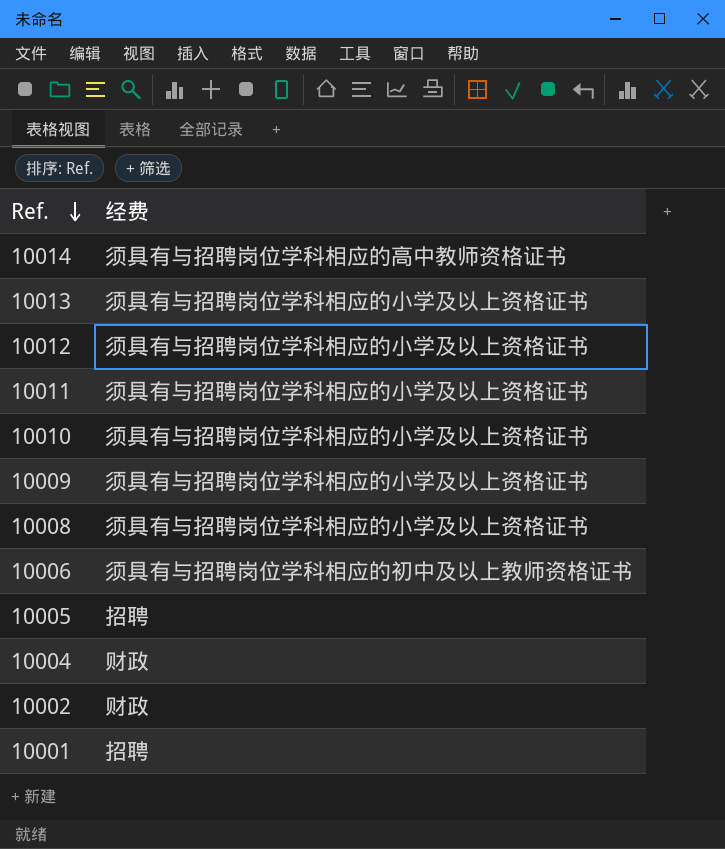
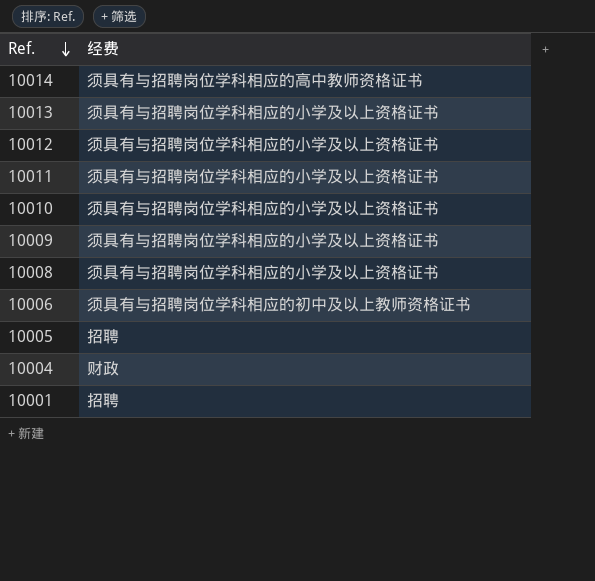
row 10002: 财政 -> none

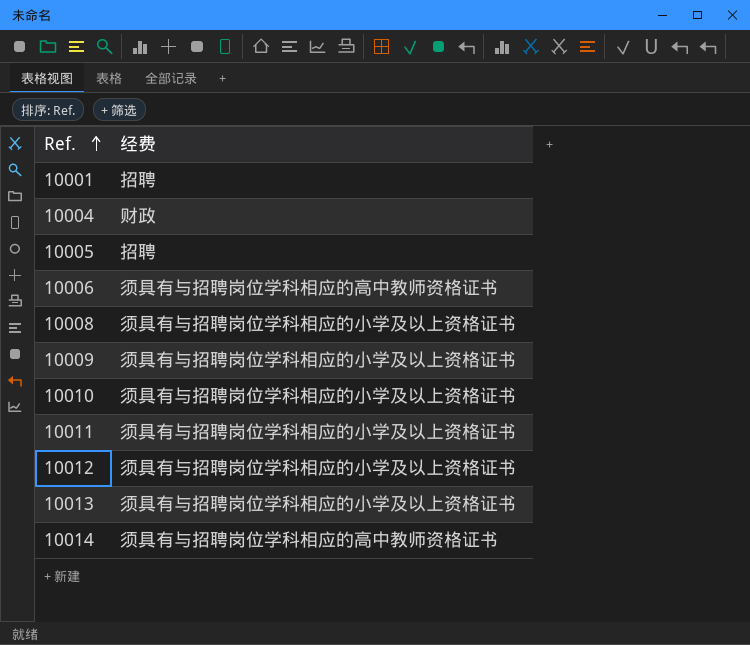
row order: Ref. descending -> Ref. ascending
10006 | 经费: 须具有与招聘岗位学科相应的初中及以上教师资格证书 -> 须具有与招聘岗位学科相应的高中教师资格证书

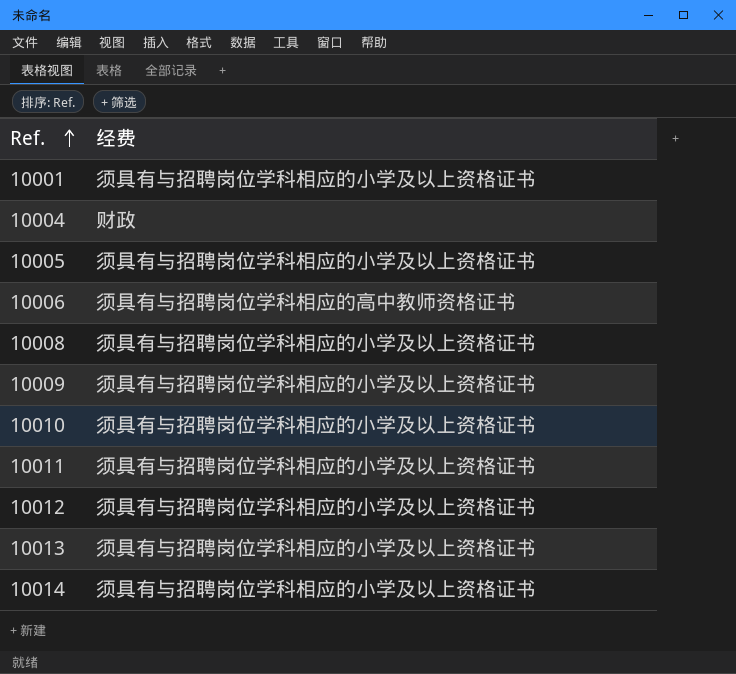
10001 | 经费: 招聘 -> 须具有与招聘岗位学科相应的小学及以上资格证书
10005 | 经费: 招聘 -> 须具有与招聘岗位学科相应的小学及以上资格证书
10014 | 经费: 须具有与招聘岗位学科相应的高中教师资格证书 -> 须具有与招聘岗位学科相应的小学及以上资格证书

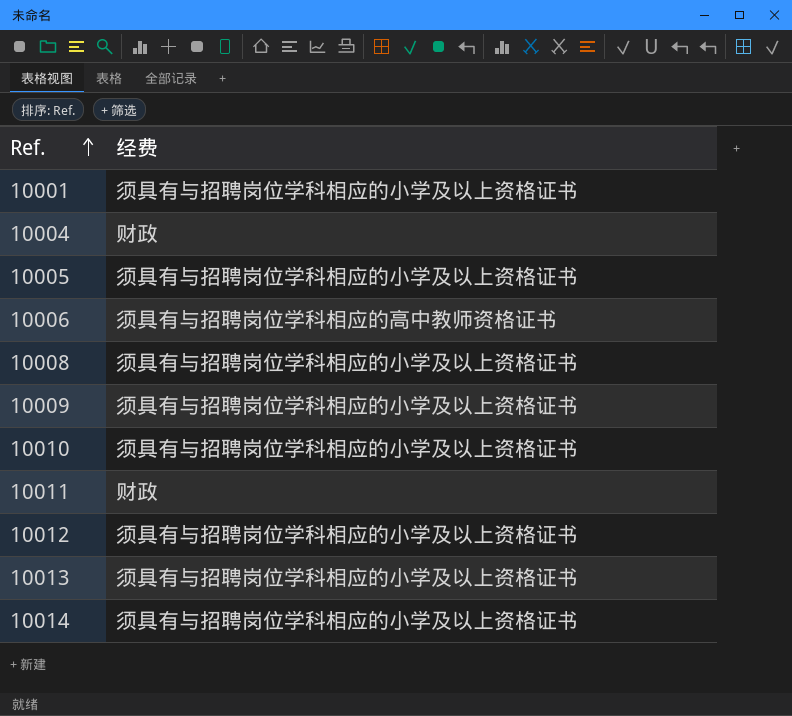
10011 | 经费: 须具有与招聘岗位学科相应的小学及以上资格证书 -> 财政

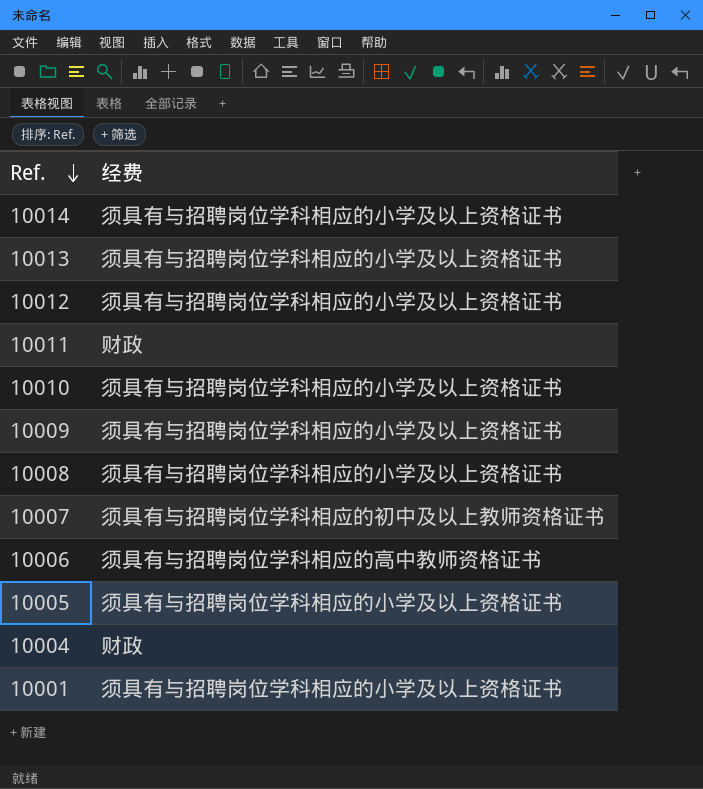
row order: Ref. ascending -> Ref. descending
row 10007: none -> 须具有与招聘岗位学科相应的初中及以上教师资格证书

